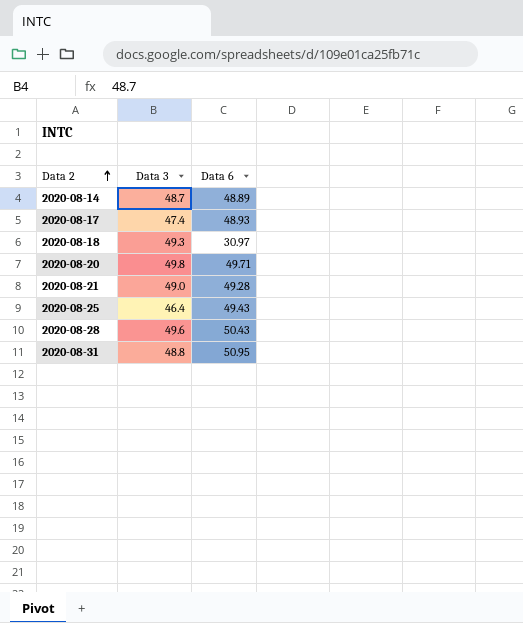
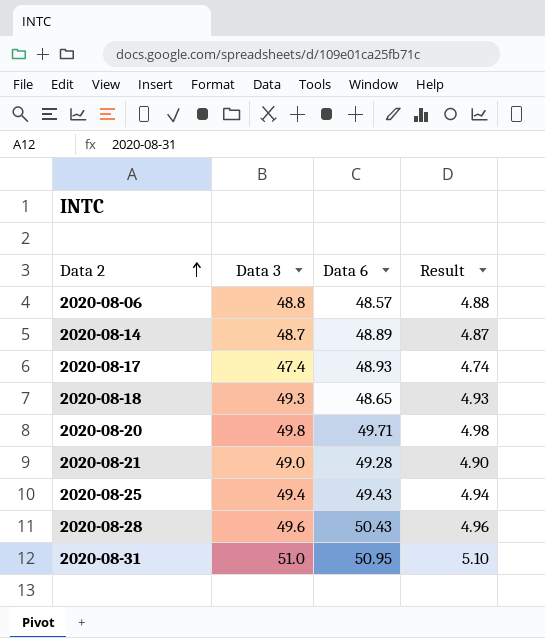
column Result | formula: none -> [Data 3] * 0.1
row 2020-08-06: none -> 48.8 | 48.57 | 4.88
2020-08-18 | Data 6: 30.97 -> 48.65
2020-08-25 | Data 3: 46.4 -> 49.4
2020-08-31 | Data 3: 48.8 -> 51.0

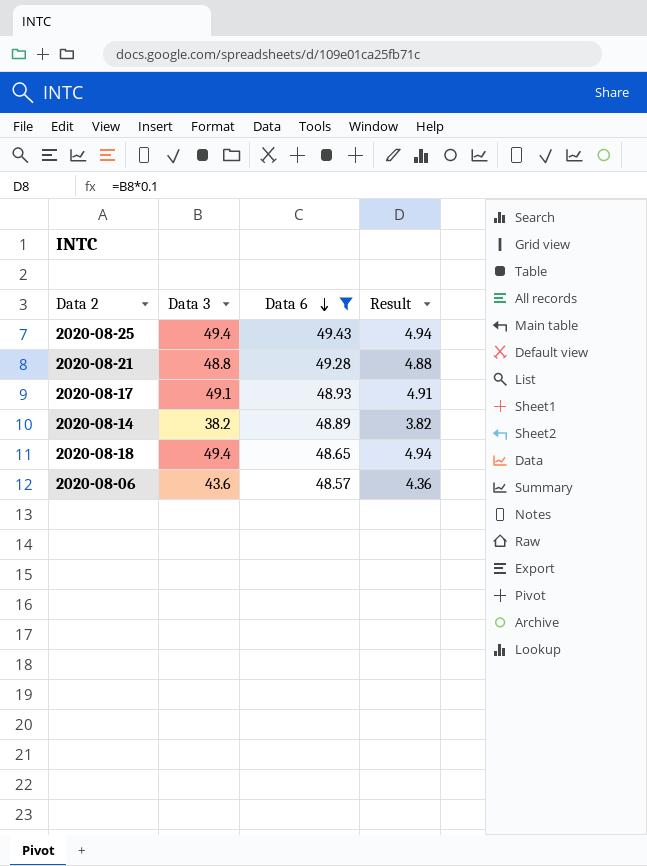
filter: none -> Data 6 <= 49.43
row order: Data 2 ascending -> Data 6 descending
2020-08-21 | Data 3: 49.0 -> 48.8
2020-08-21 | Result: 4.90 -> 4.88
2020-08-17 | Data 3: 47.4 -> 49.1
2020-08-17 | Result: 4.74 -> 4.91
2020-08-14 | Data 3: 48.7 -> 38.2
2020-08-14 | Result: 4.87 -> 3.82
2020-08-18 | Data 3: 49.3 -> 49.4
2020-08-18 | Result: 4.93 -> 4.94
2020-08-06 | Data 3: 48.8 -> 43.6
2020-08-06 | Result: 4.88 -> 4.36

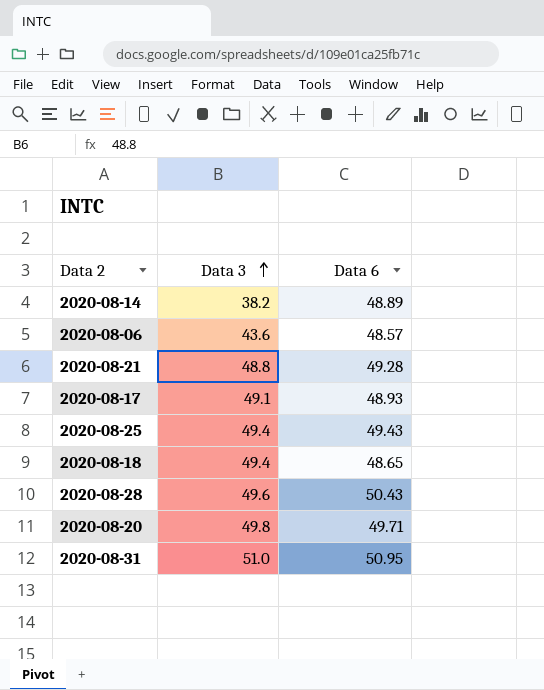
filter: Data 6 <= 49.43 -> none
row order: Data 6 descending -> Data 3 ascending
column Result | formula: [Data 3] * 0.1 -> none

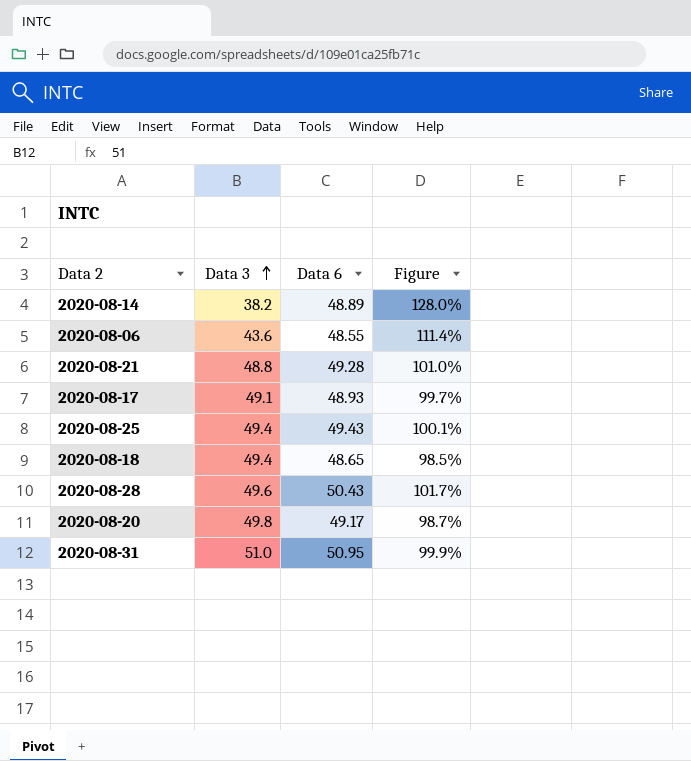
column Figure | formula: none -> [Data 6] / [Data 3]
2020-08-06 | Data 6: 48.57 -> 48.55
2020-08-20 | Data 6: 49.71 -> 49.17

